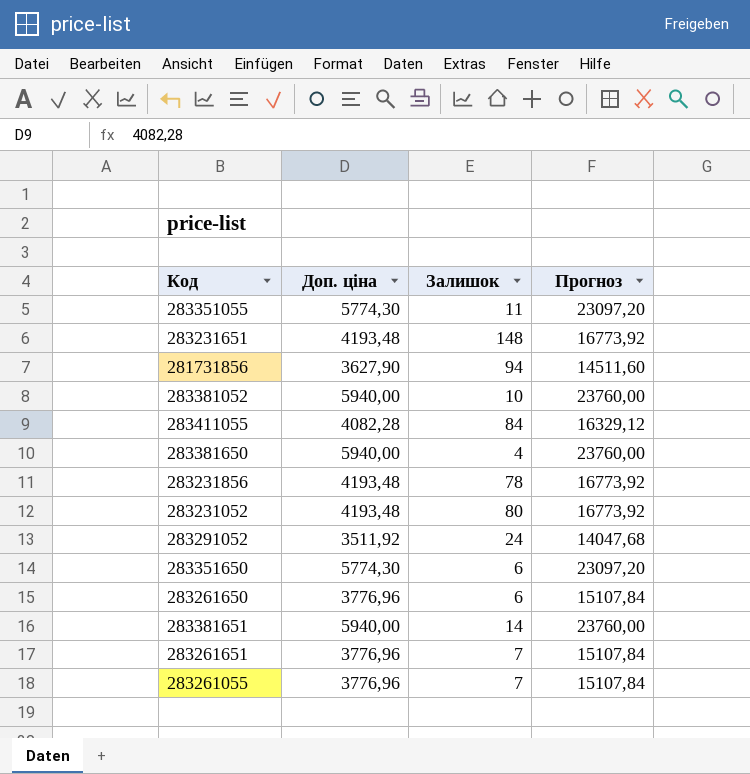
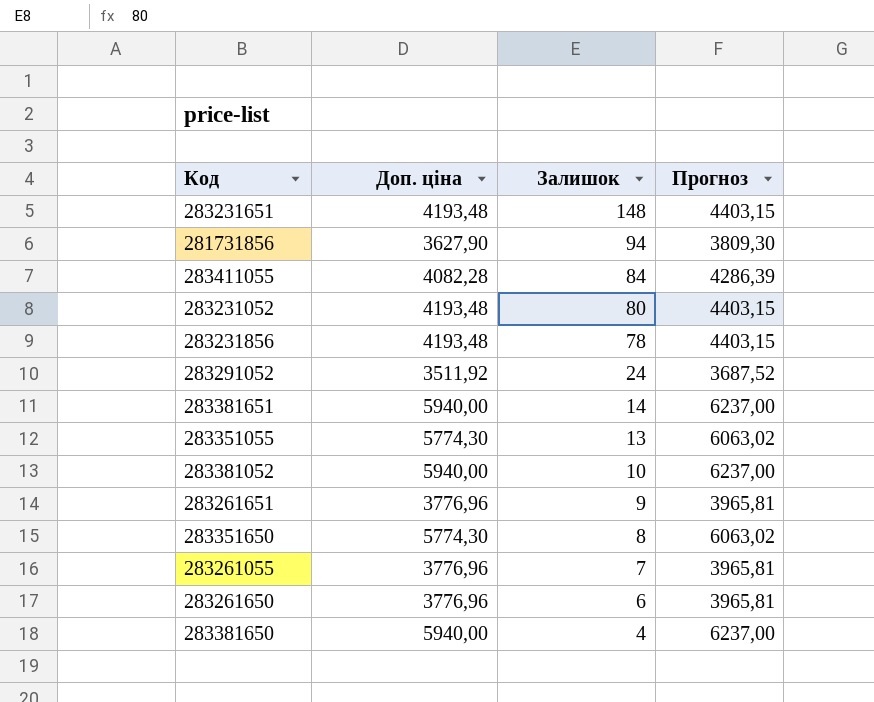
row order: none -> Залишок descending
column Прогноз | formula: [Доп. ціна] * 4 -> [Доп. ціна] * 1,05
283351055 | Залишок: 11 -> 13
283261651 | Залишок: 7 -> 9
283351650 | Залишок: 6 -> 8

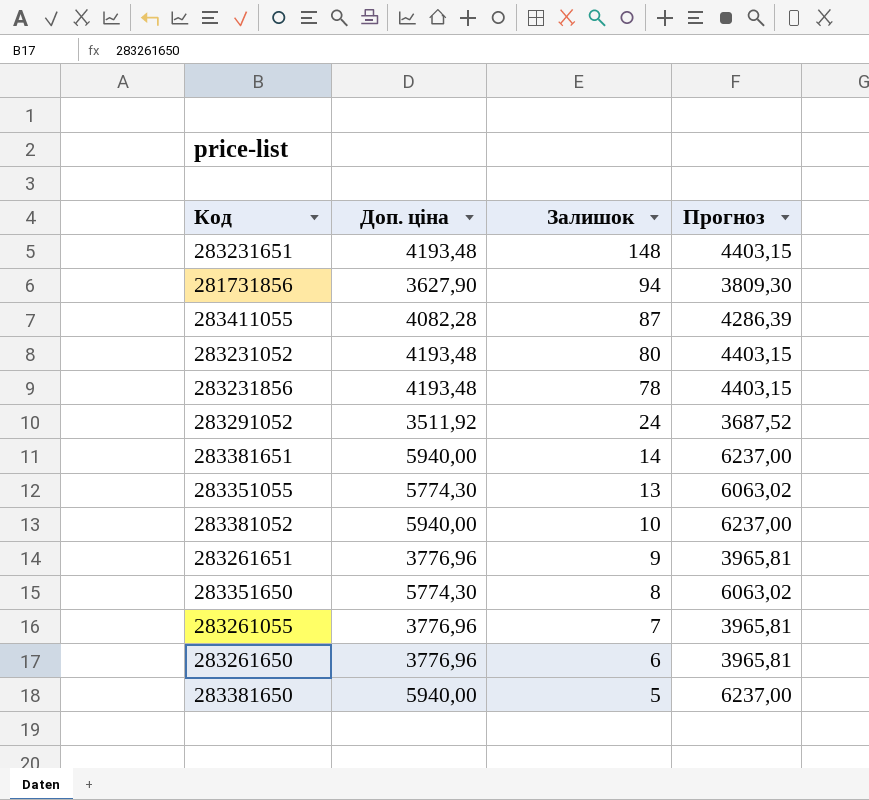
283411055 | Залишок: 84 -> 87
283381650 | Залишок: 4 -> 5

